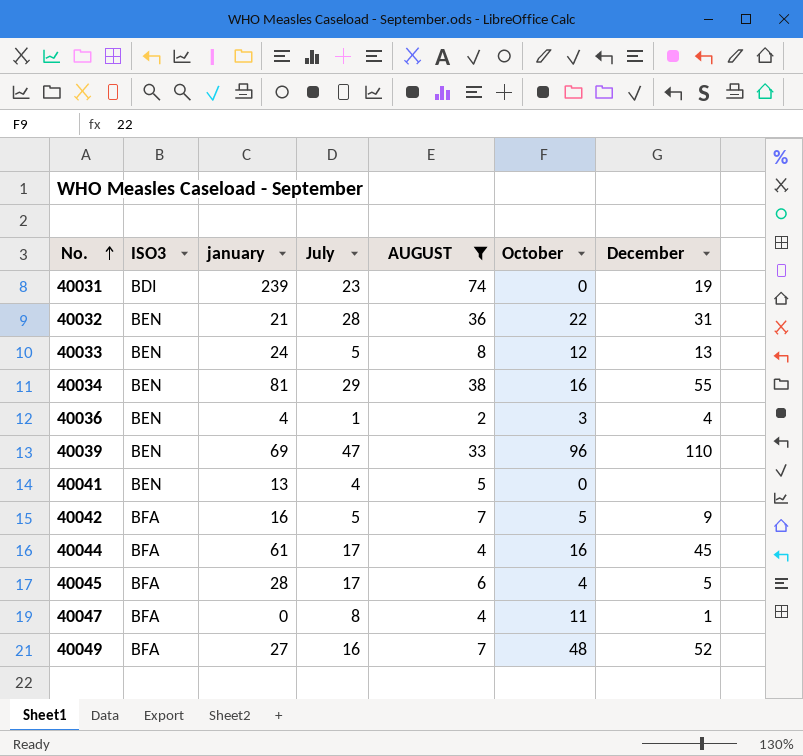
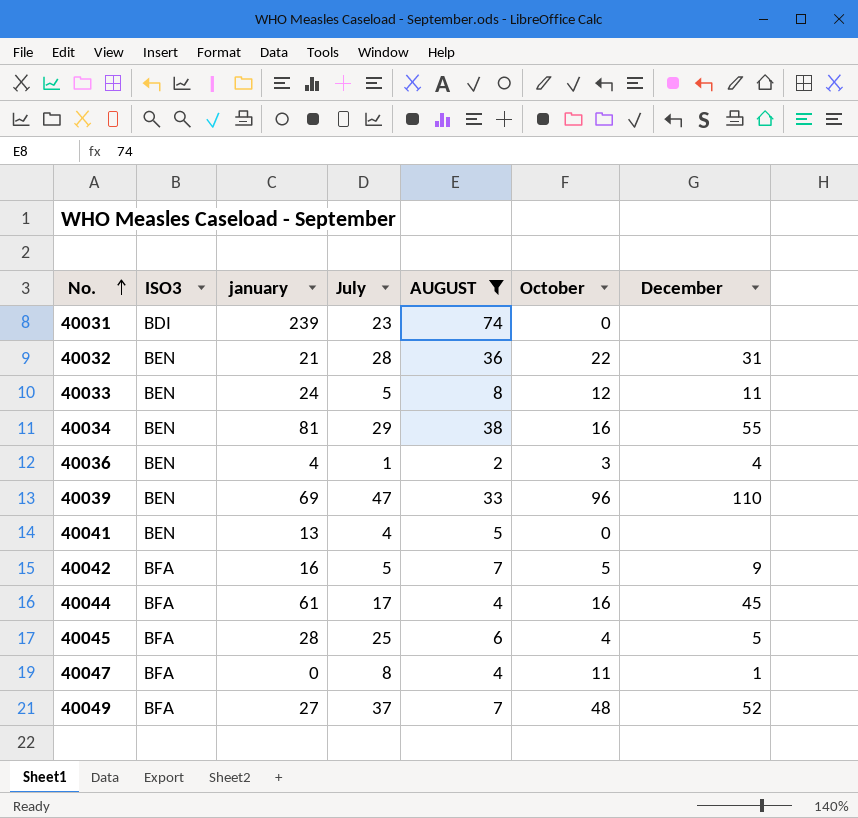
40031 | December: 19 -> none
40033 | December: 13 -> 11
40045 | July: 17 -> 25
40049 | July: 16 -> 37

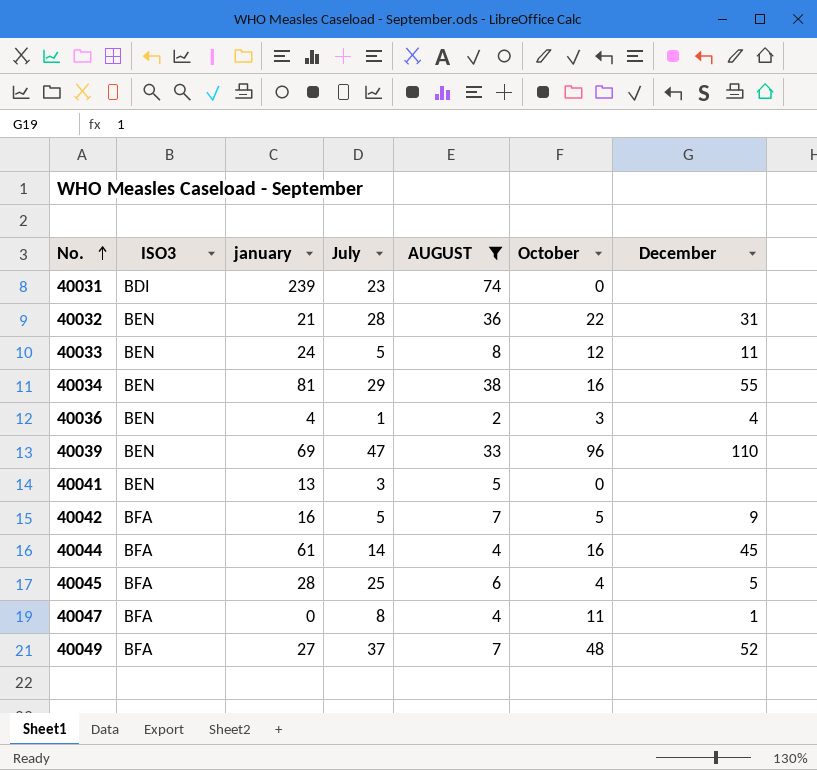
40041 | July: 4 -> 3
40044 | July: 17 -> 14

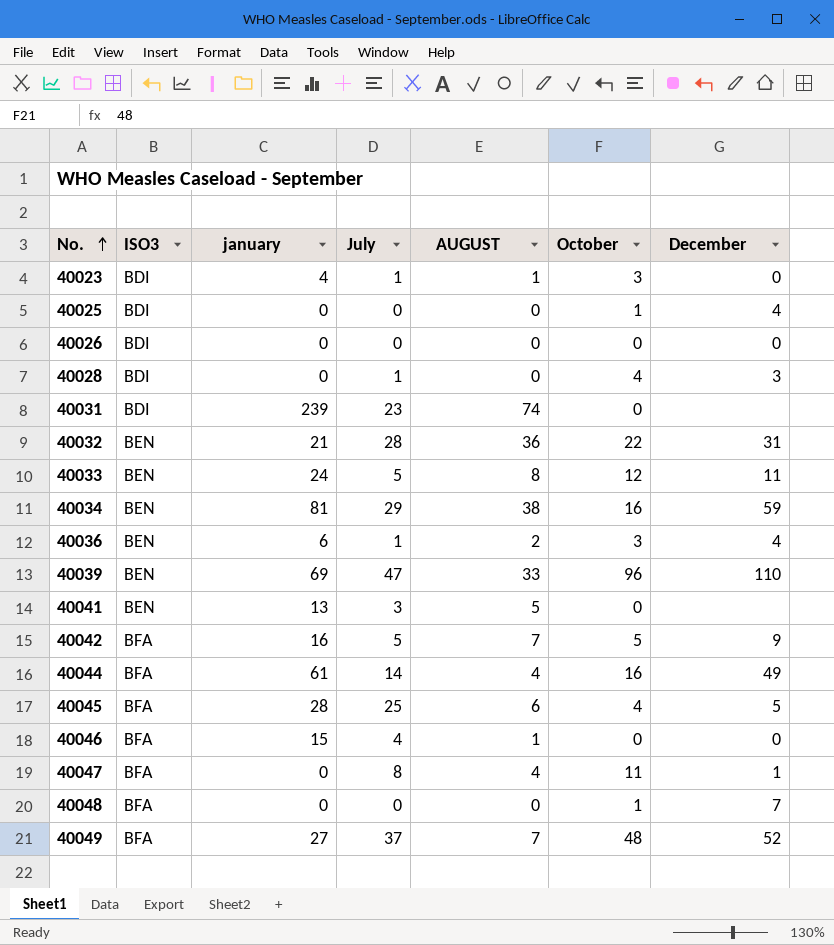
filter: AUGUST >= 2 -> none
40034 | December: 55 -> 59
40036 | january: 4 -> 6
40044 | December: 45 -> 49

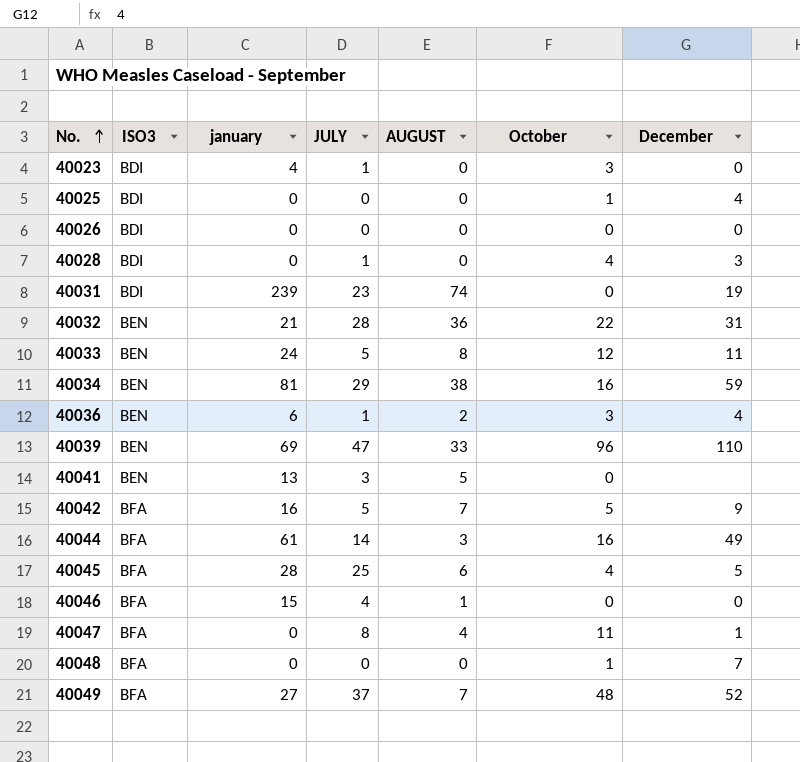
column name: July -> JULY
40023 | AUGUST: 1 -> 0
40031 | December: none -> 19
40044 | AUGUST: 4 -> 3

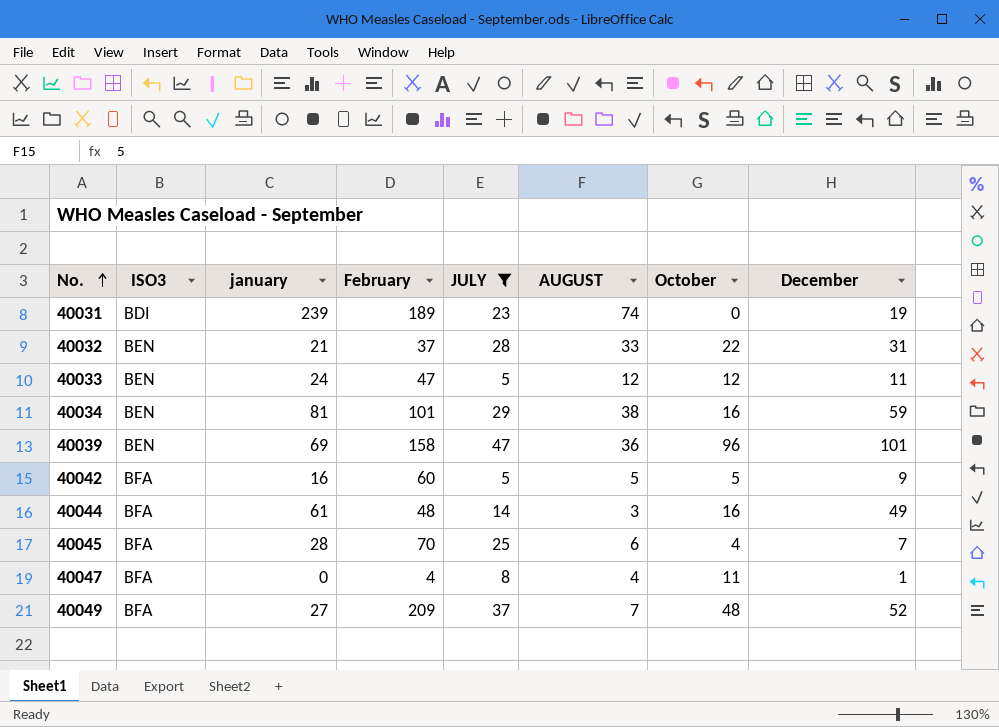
filter: none -> JULY >= 5
column February | position: none -> 4
40032 | AUGUST: 36 -> 33
40033 | AUGUST: 8 -> 12
40039 | AUGUST: 33 -> 36
40039 | December: 110 -> 101
40042 | AUGUST: 7 -> 5
40045 | December: 5 -> 7

